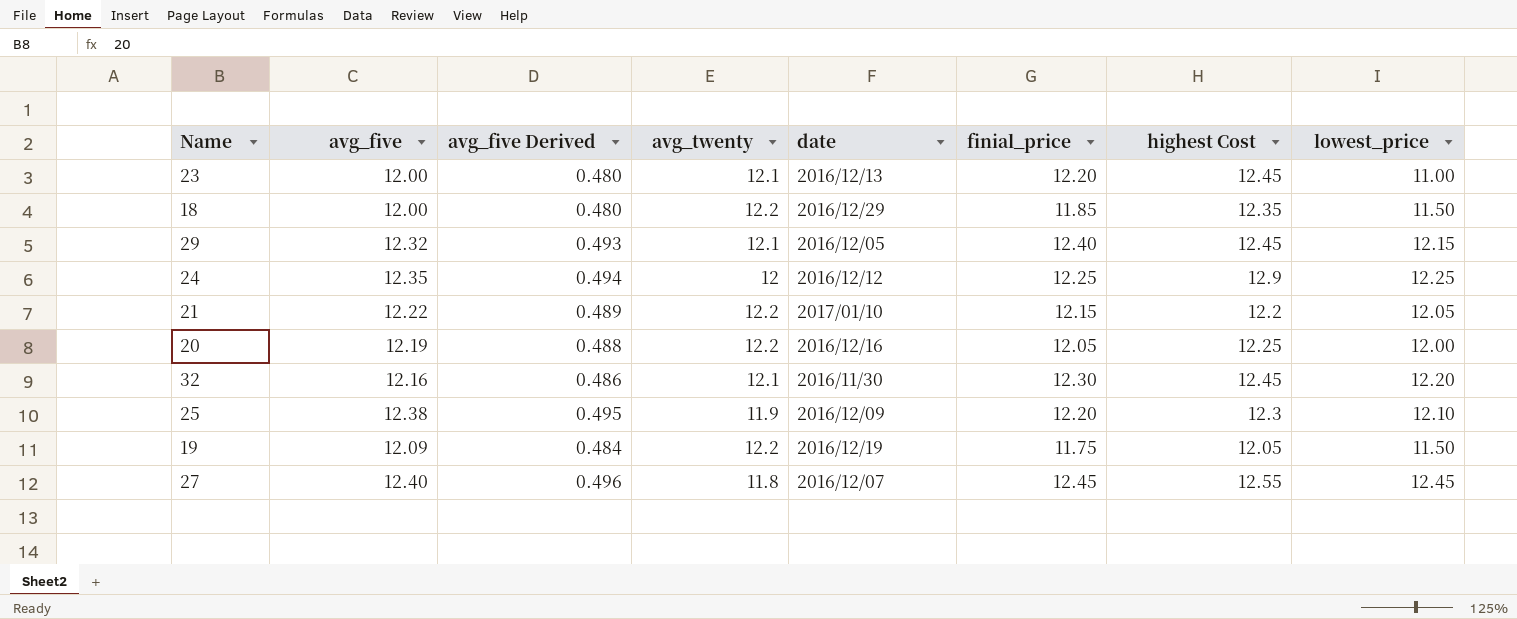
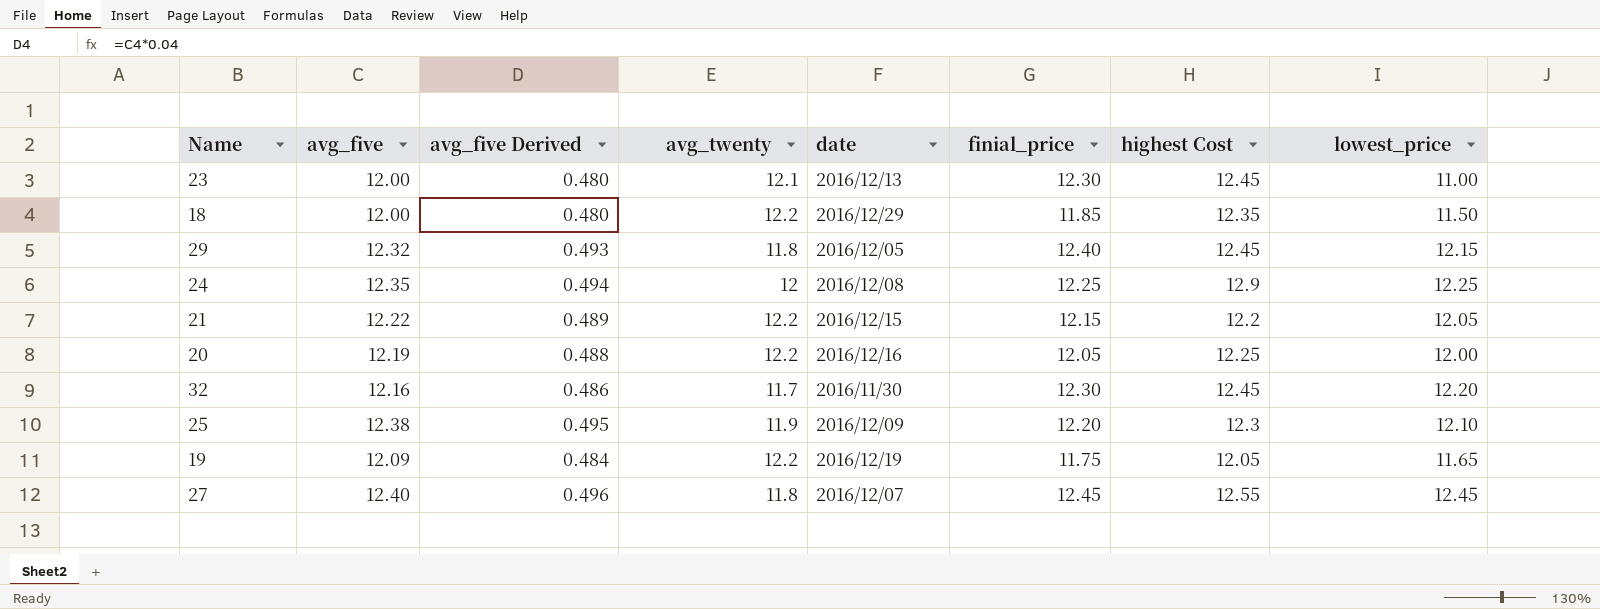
23 | finial_price: 12.20 -> 12.30
29 | avg_twenty: 12.1 -> 11.8
24 | date: 2016/12/12 -> 2016/12/08
21 | date: 2017/01/10 -> 2016/12/15
32 | avg_twenty: 12.1 -> 11.7
19 | lowest_price: 11.50 -> 11.65

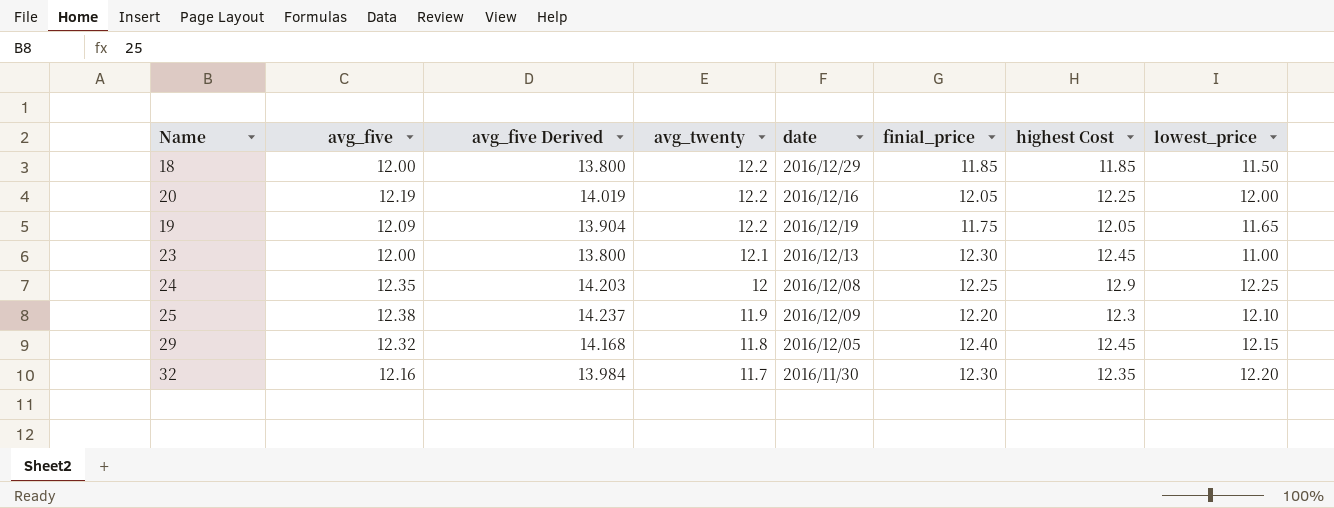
row order: none -> avg_twenty descending
column avg_five Derived | formula: [avg_five] * 0.04 -> [avg_five] * 1.15
row 21: 12.22 | 0.489 | 12.2 | 2016/12/15 | 12.15 | 12.2 | 12.05 -> none
row 27: 12.40 | 0.496 | 11.8 | 2016/12/07 | 12.45 | 12.55 | 12.45 -> none
18 | highest Cost: 12.35 -> 11.85
32 | highest Cost: 12.45 -> 12.35

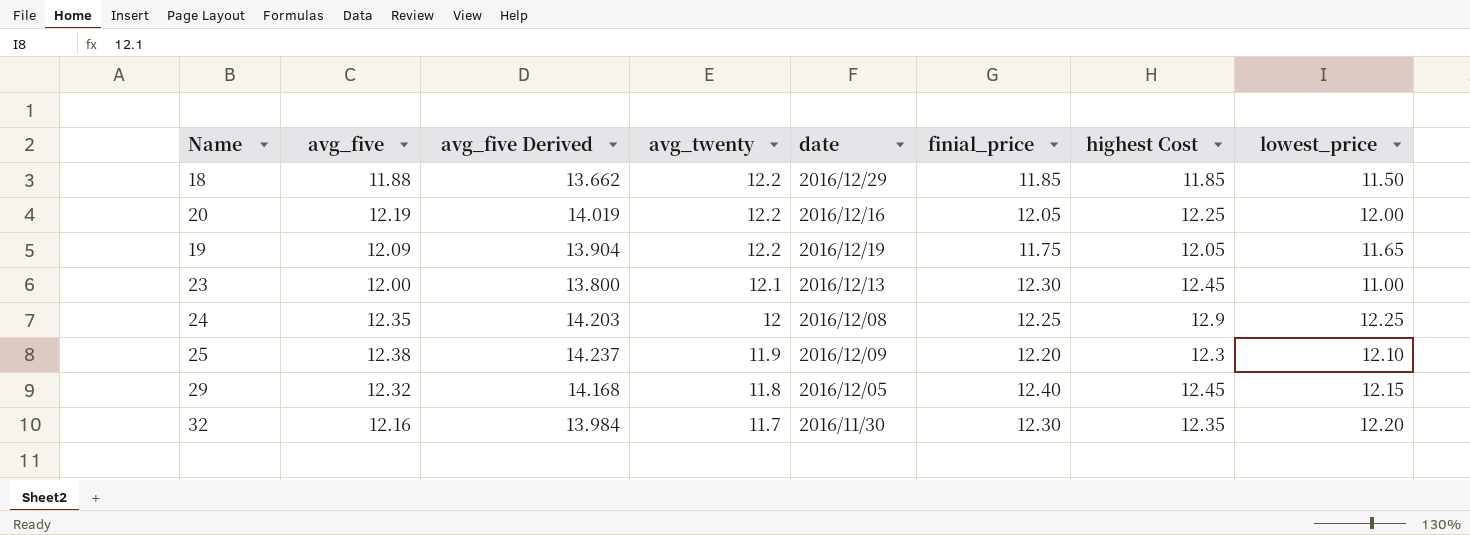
18 | avg_five: 12.00 -> 11.88
18 | avg_five Derived: 13.800 -> 13.662

